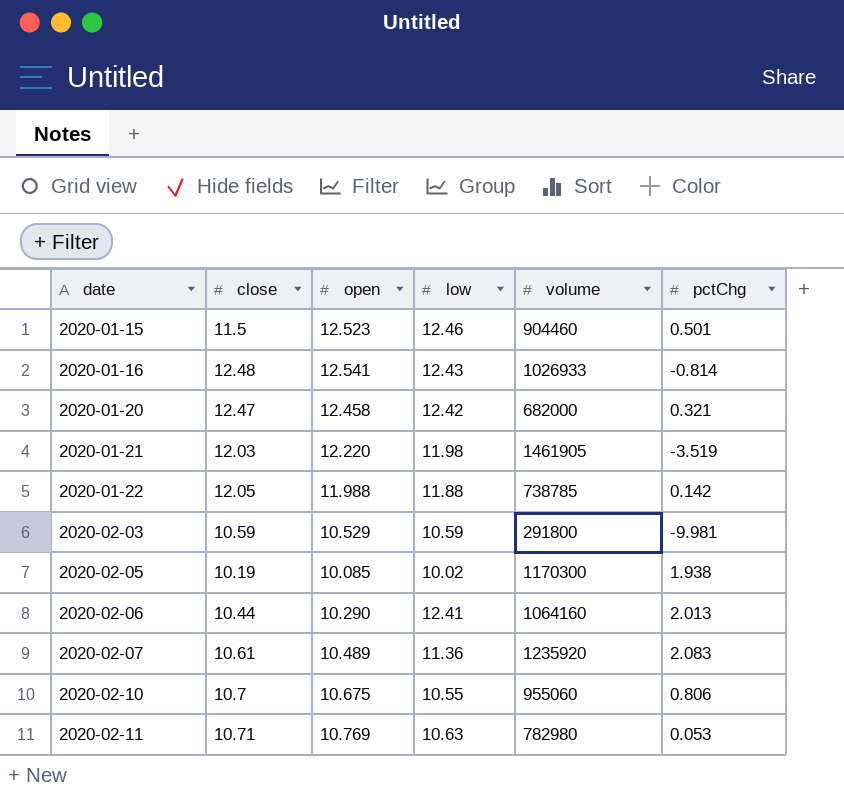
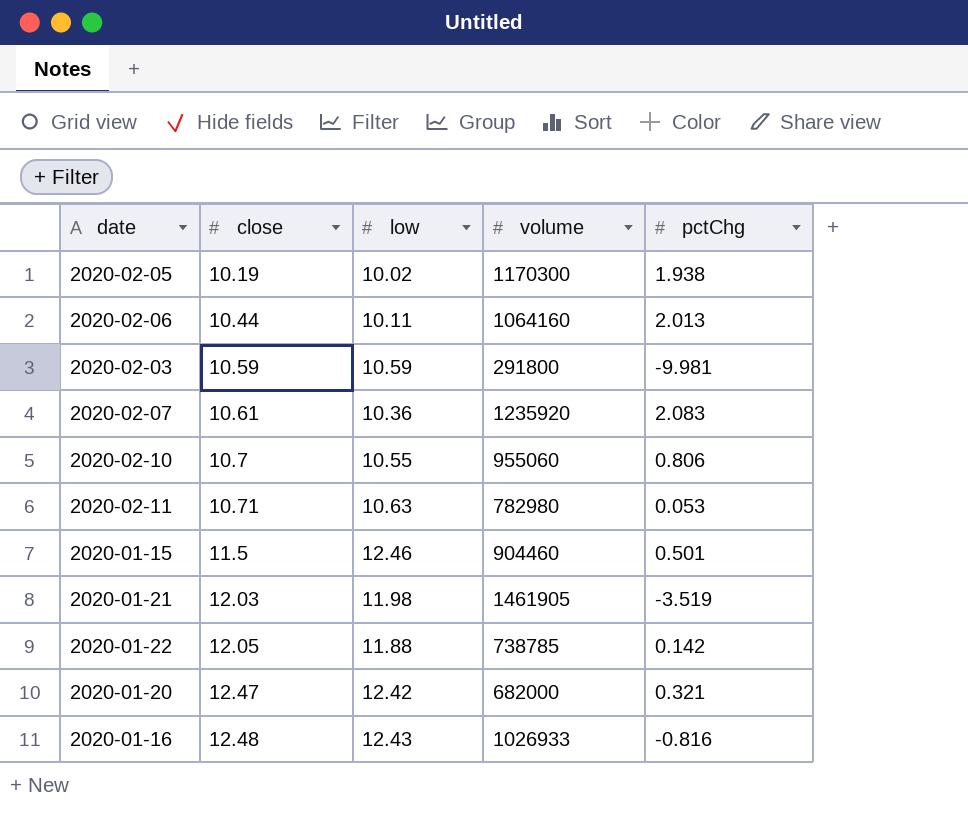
row order: date ascending -> close ascending
column open | position: 3 -> none
2020-02-06 | low: 12.41 -> 10.11
2020-02-07 | low: 11.36 -> 10.36
2020-01-16 | pctChg: -0.814 -> -0.816

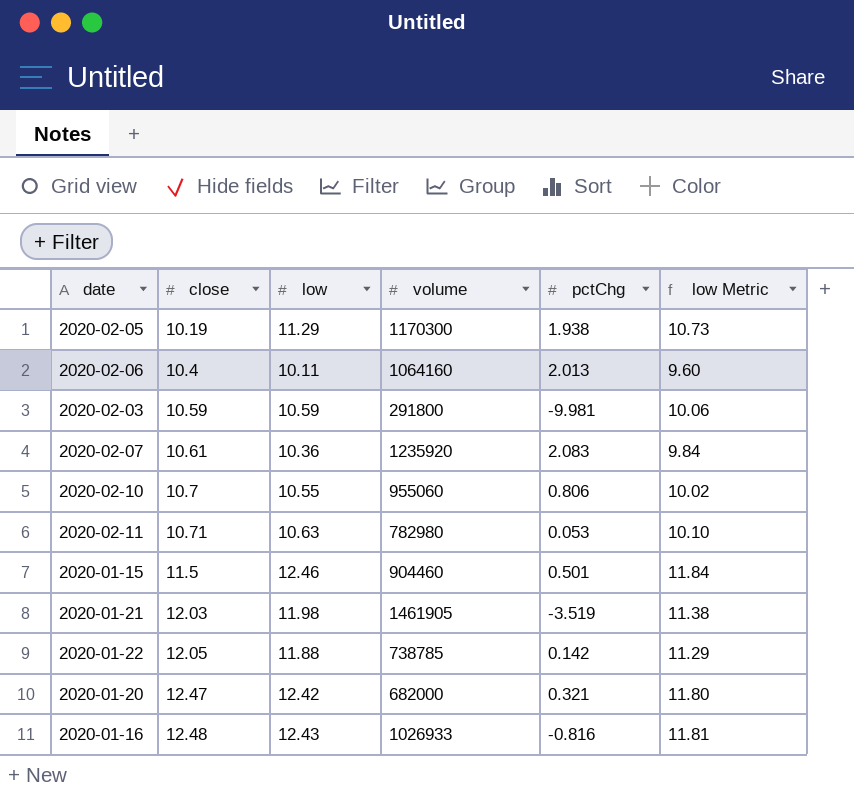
column low Metric | formula: none -> [low] * 0.95
2020-02-05 | low: 10.02 -> 11.29
2020-02-06 | close: 10.44 -> 10.4

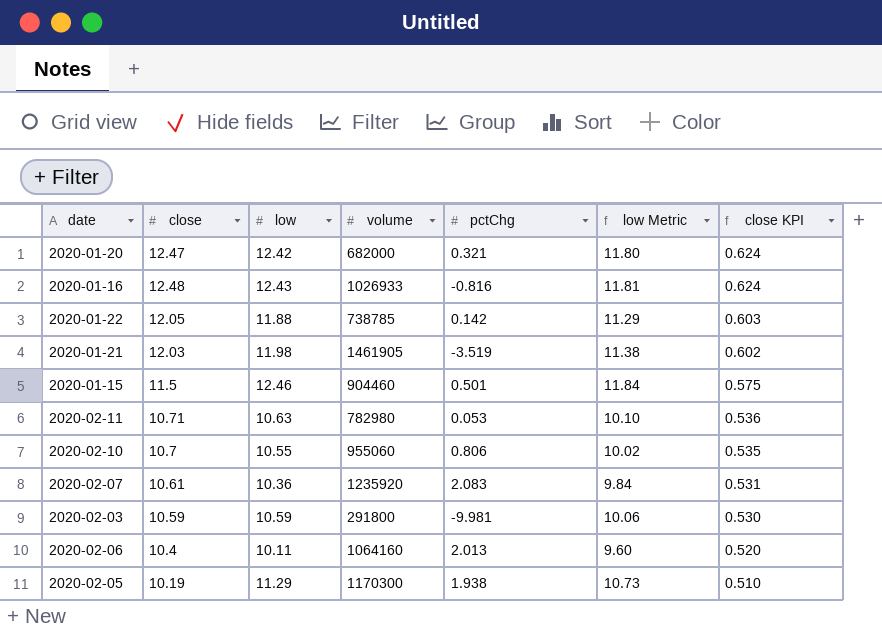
row order: close ascending -> close KPI descending
column close KPI | formula: none -> [close] * 0.05

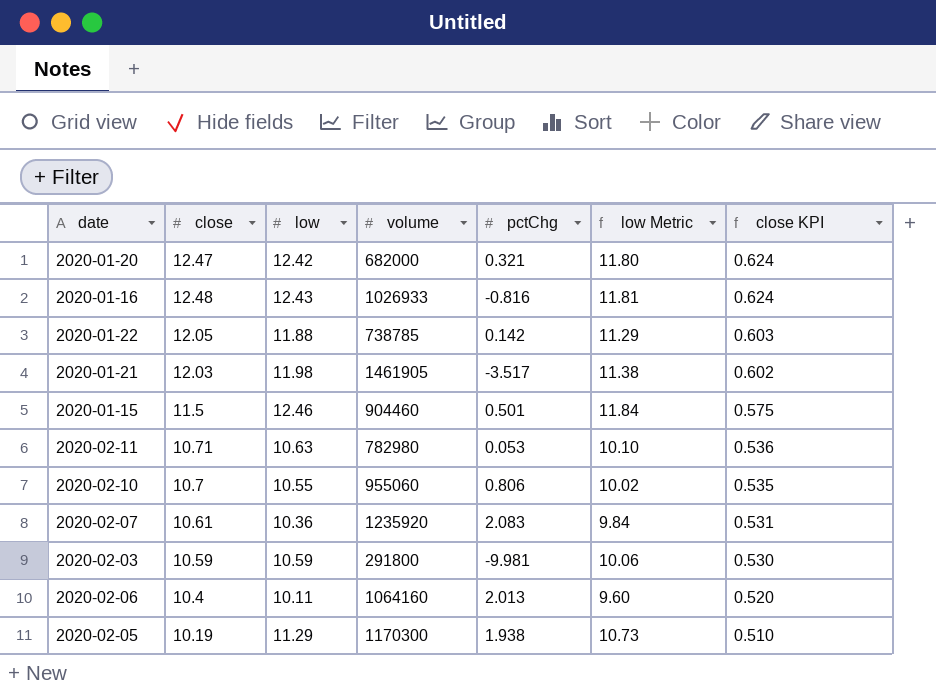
2020-01-21 | pctChg: -3.519 -> -3.517

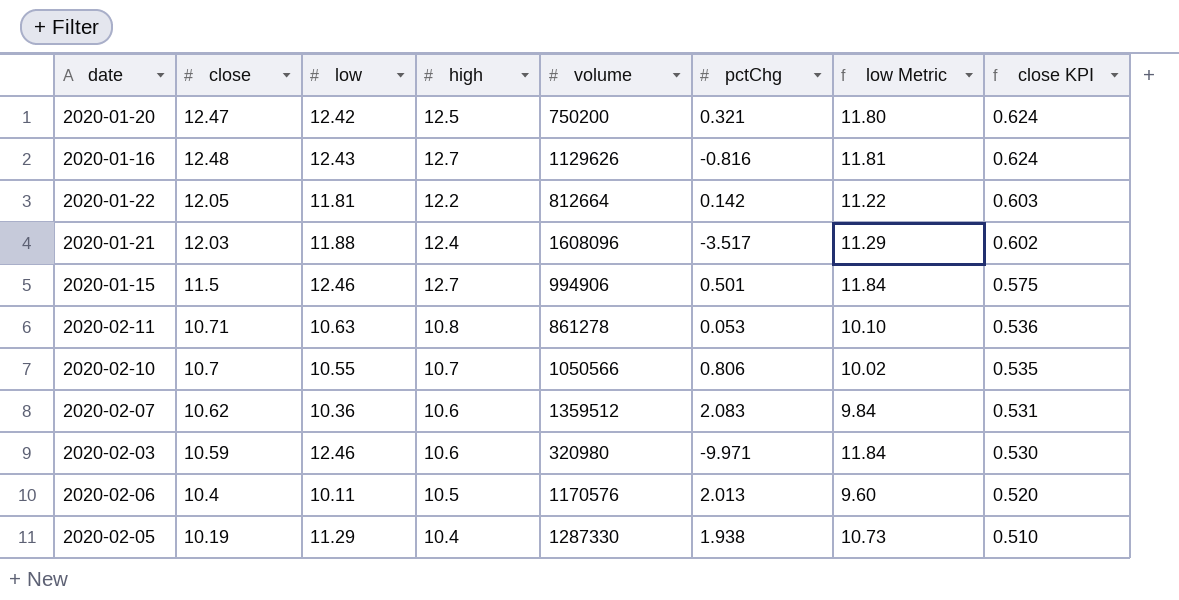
column high | position: none -> 4
2020-01-20 | volume: 682000 -> 750200
2020-01-16 | volume: 1026933 -> 1129626
2020-01-22 | low: 11.88 -> 11.81
2020-01-22 | volume: 738785 -> 812664
2020-01-22 | low Metric: 11.29 -> 11.22
2020-01-21 | low: 11.98 -> 11.88
2020-01-21 | volume: 1461905 -> 1608096
2020-01-21 | low Metric: 11.38 -> 11.29
2020-01-15 | volume: 904460 -> 994906
2020-02-11 | volume: 782980 -> 861278
2020-02-10 | volume: 955060 -> 1050566
2020-02-07 | close: 10.61 -> 10.62
2020-02-07 | volume: 1235920 -> 1359512
2020-02-03 | low: 10.59 -> 12.46
2020-02-03 | volume: 291800 -> 320980
2020-02-03 | pctChg: -9.981 -> -9.971
2020-02-03 | low Metric: 10.06 -> 11.84
2020-02-06 | volume: 1064160 -> 1170576
2020-02-05 | volume: 1170300 -> 1287330

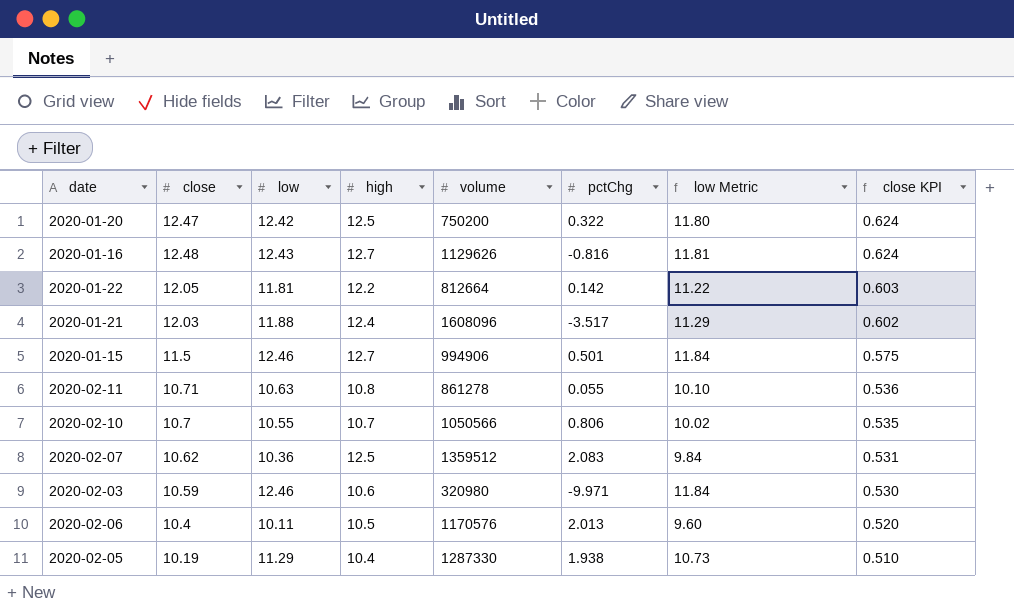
2020-01-20 | pctChg: 0.321 -> 0.322
2020-02-11 | pctChg: 0.053 -> 0.055
2020-02-07 | high: 10.6 -> 12.5

